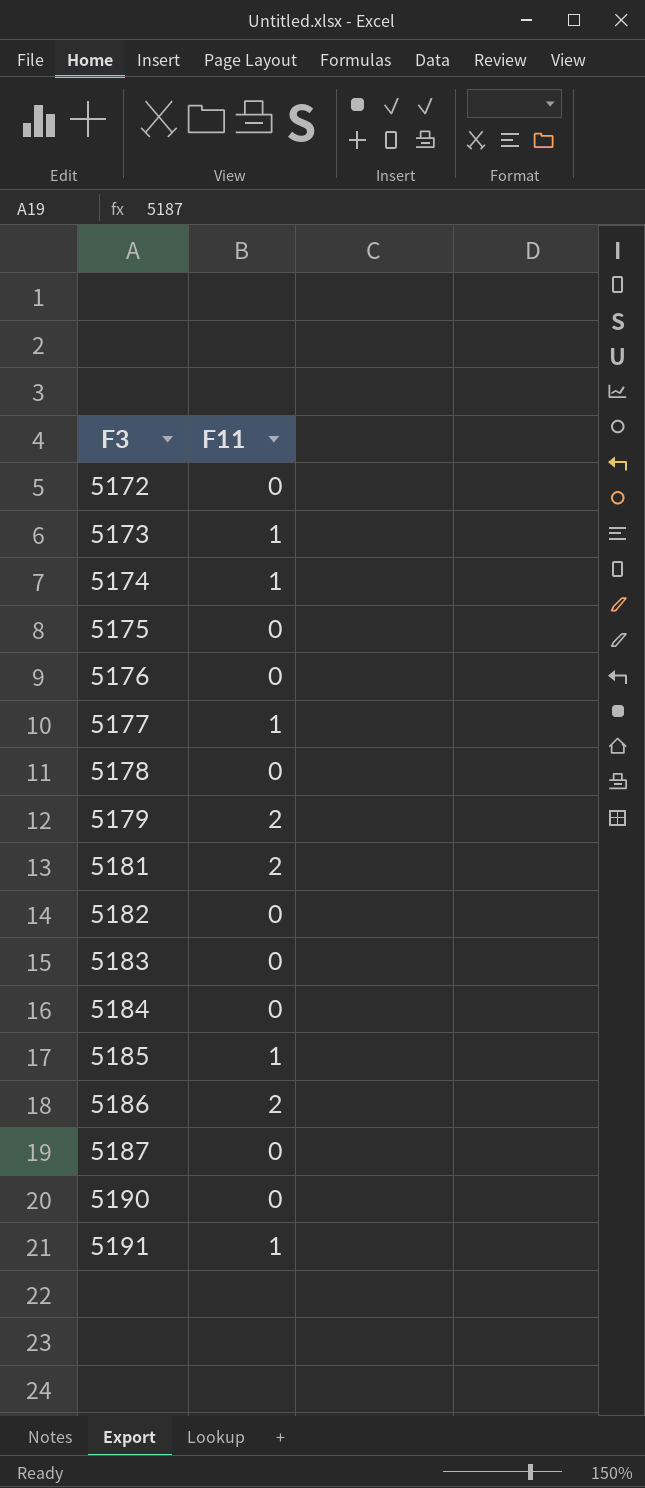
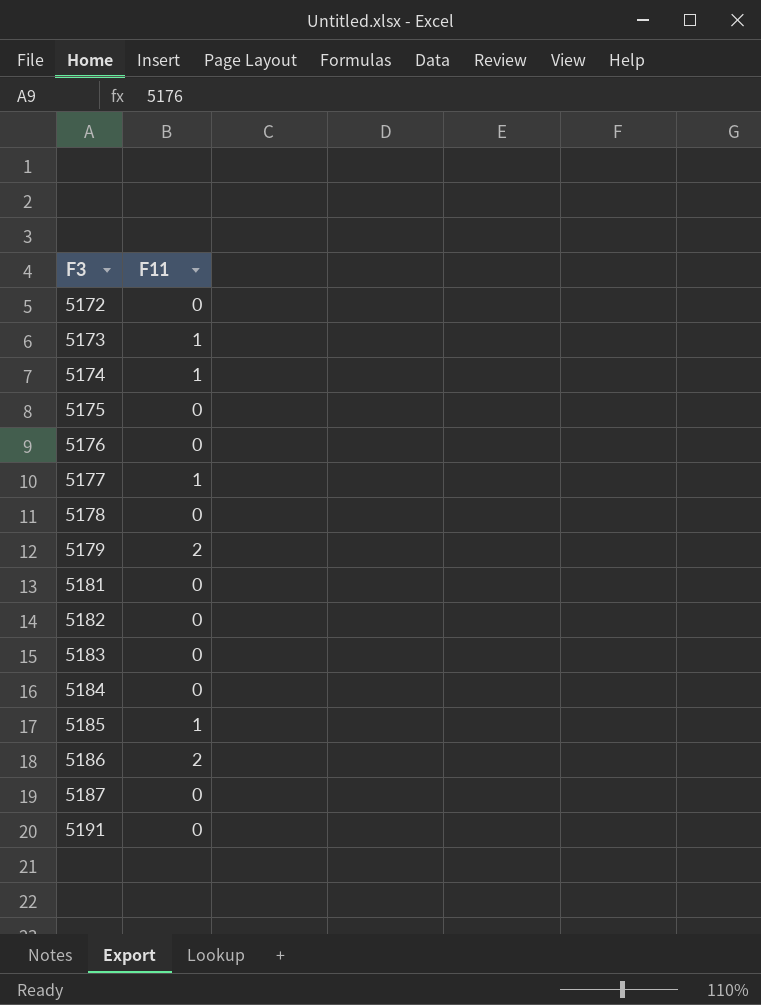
row 5190: 0 -> none
5181 | F11: 2 -> 0
5191 | F11: 1 -> 0

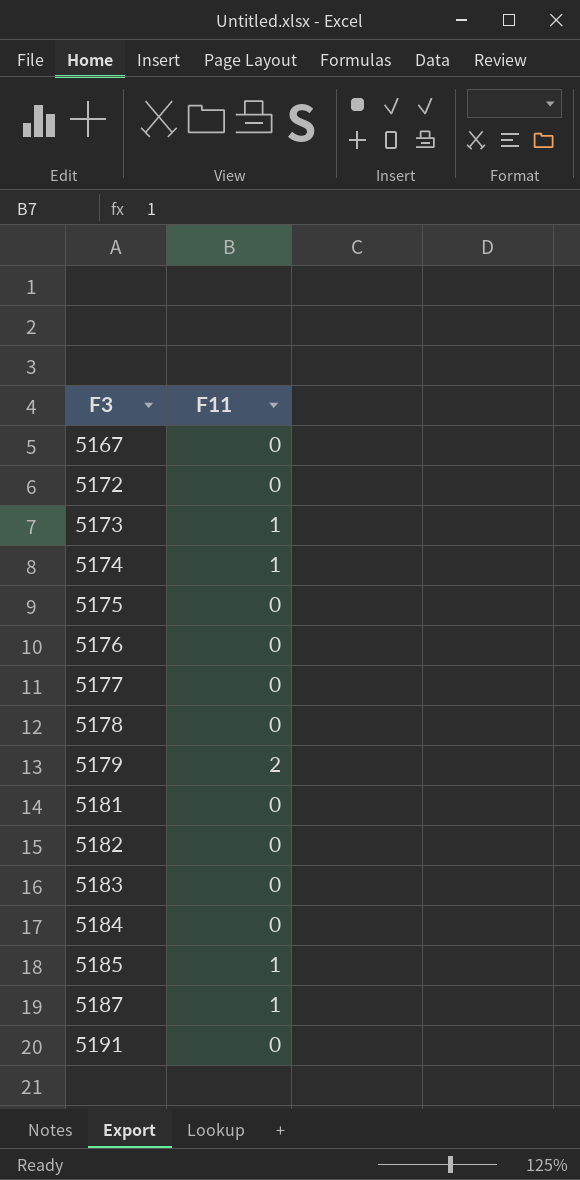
row 5186: 2 -> none
row 5167: none -> 0
5177 | F11: 1 -> 0
5187 | F11: 0 -> 1

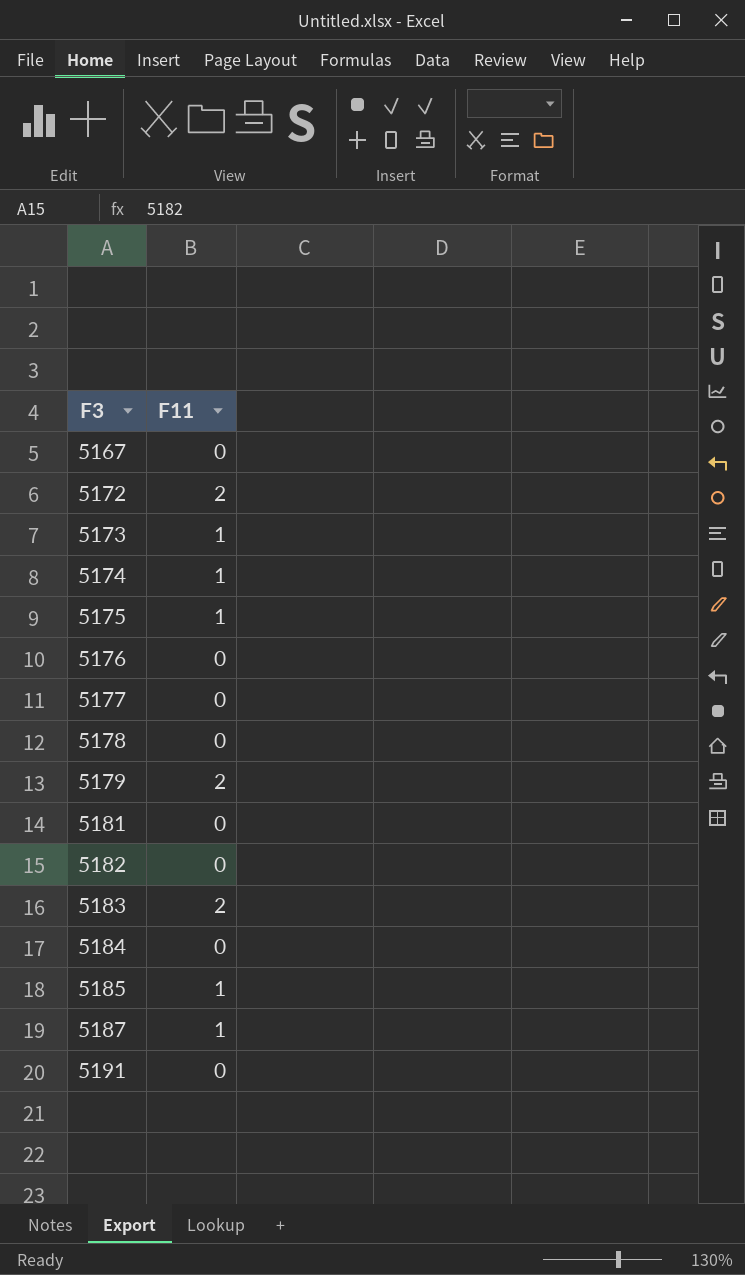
5172 | F11: 0 -> 2
5175 | F11: 0 -> 1
5183 | F11: 0 -> 2

